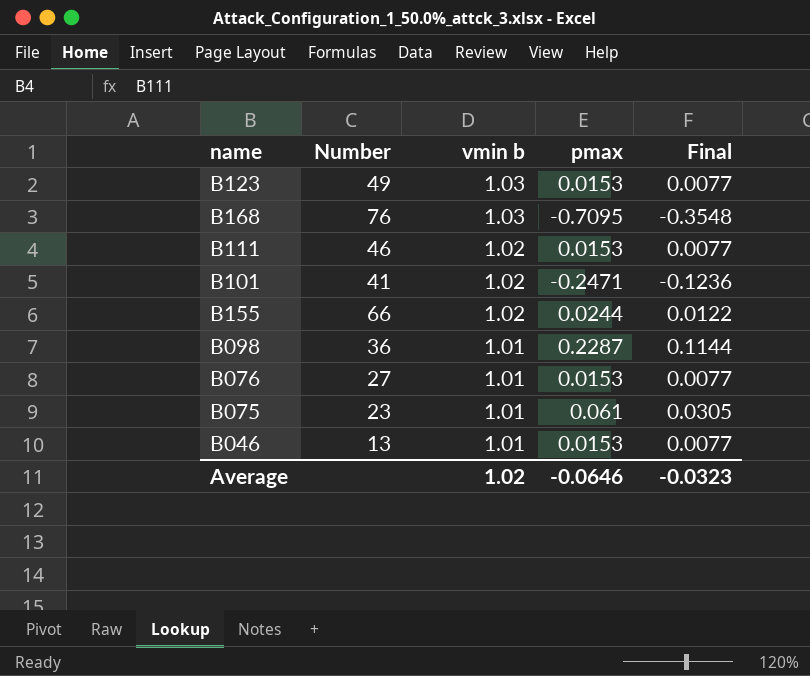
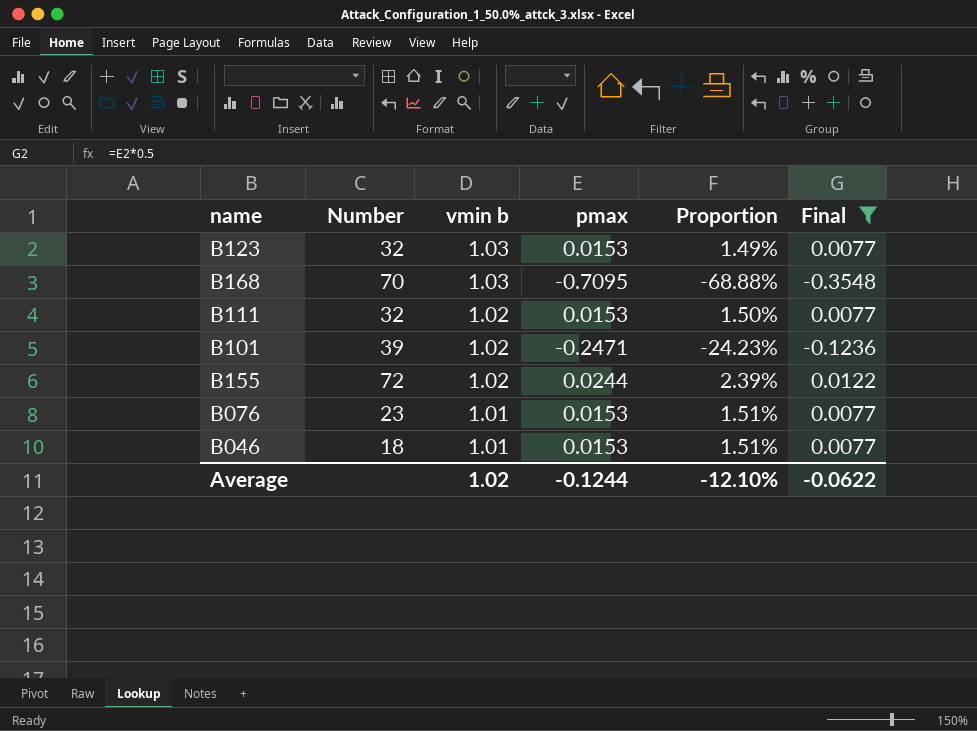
filter: none -> Final <= 0.0122
column Proportion | formula: none -> [pmax] / [vmin b]
B123 | Number: 49 -> 32
B168 | Number: 76 -> 70
B111 | Number: 46 -> 32
B101 | Number: 41 -> 39
B155 | Number: 66 -> 72
B076 | Number: 27 -> 23
B046 | Number: 13 -> 18
Average | pmax: -0.0646 -> -0.1244
Average | Final: -0.0323 -> -0.0622

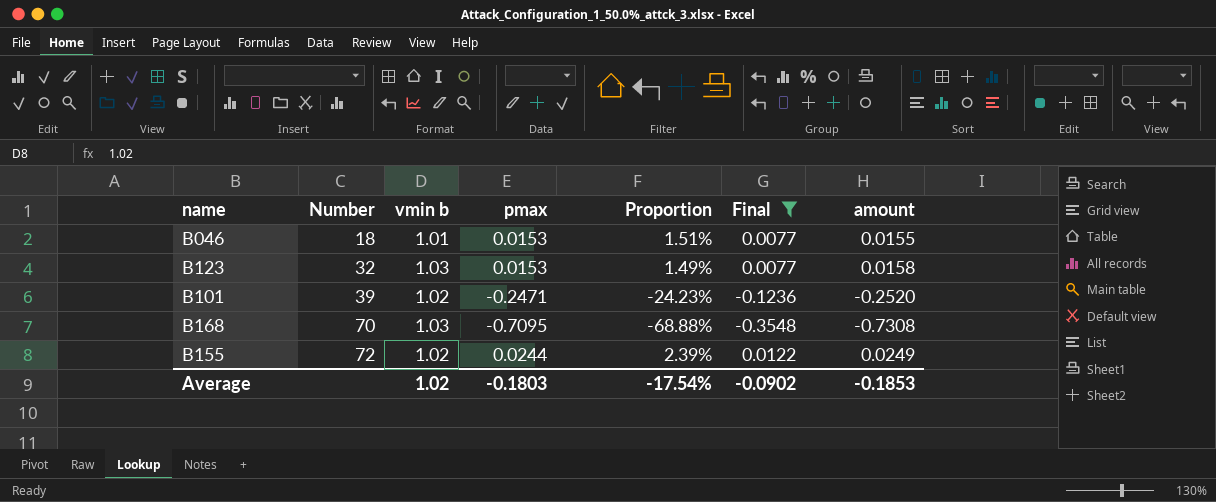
row order: vmin b descending -> Number ascending
column amount | formula: none -> [vmin b] * [pmax]
row B111: 32 | 1.02 | 0.0153 | 1.50% | 0.0077 -> none
row B076: 23 | 1.01 | 0.0153 | 1.51% | 0.0077 -> none
Average | pmax: -0.1244 -> -0.1803
Average | Proportion: -12.10% -> -17.54%
Average | Final: -0.0622 -> -0.0902

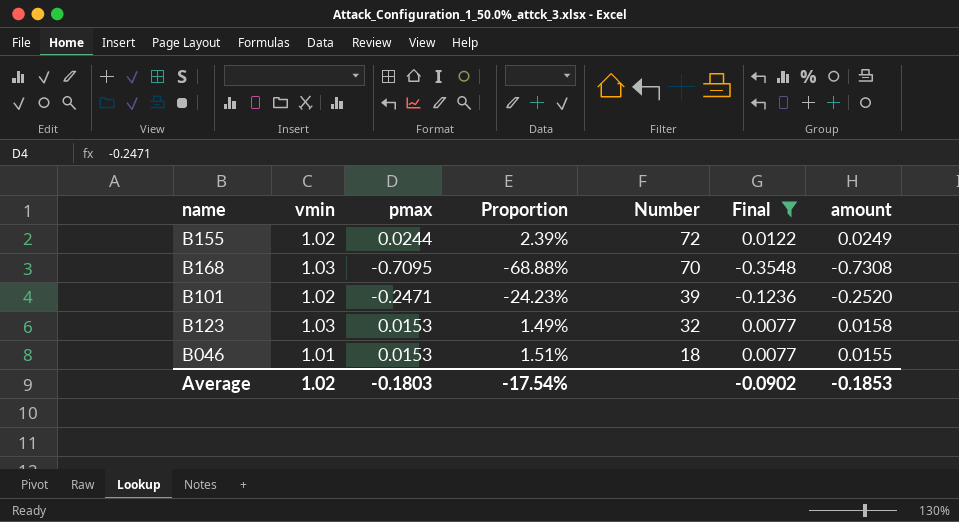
row order: Number ascending -> Number descending
column name: vmin b -> vmin
column Number | position: 2 -> 5

